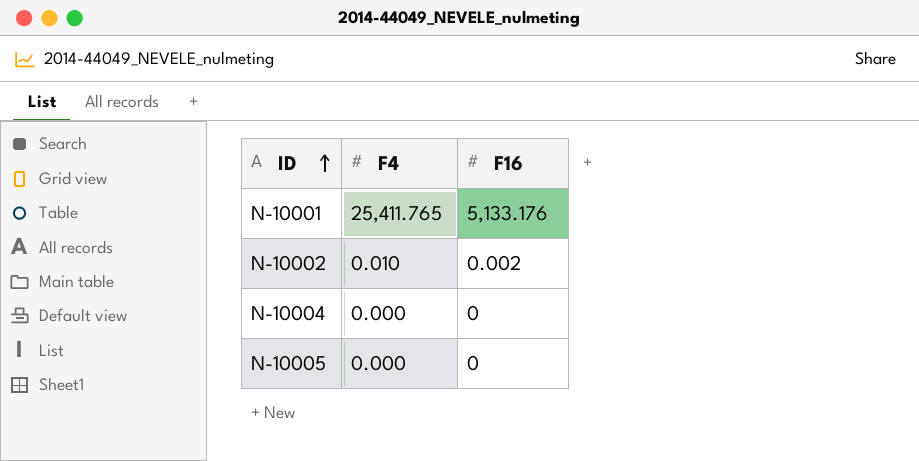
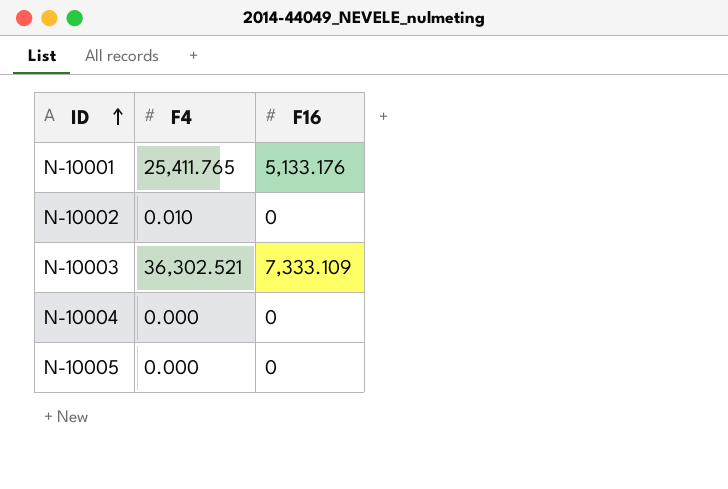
N-10002 | F16: 0.002 -> 0
row N-10003: none -> 36,302.521 | 7,333.109

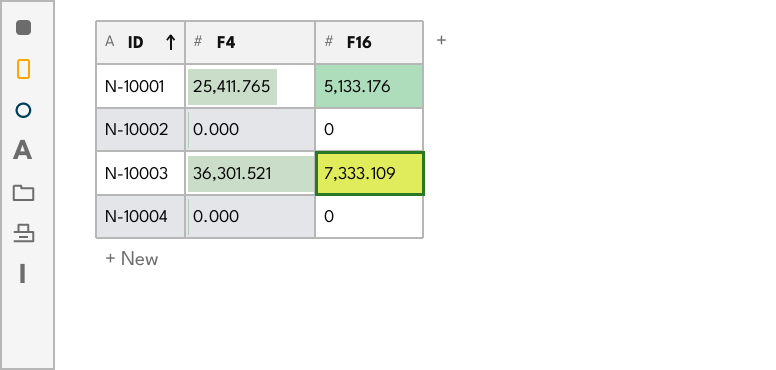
row N-10005: 0.000 | 0 -> none
N-10002 | F4: 0.010 -> 0.000
N-10003 | F4: 36,302.521 -> 36,301.521

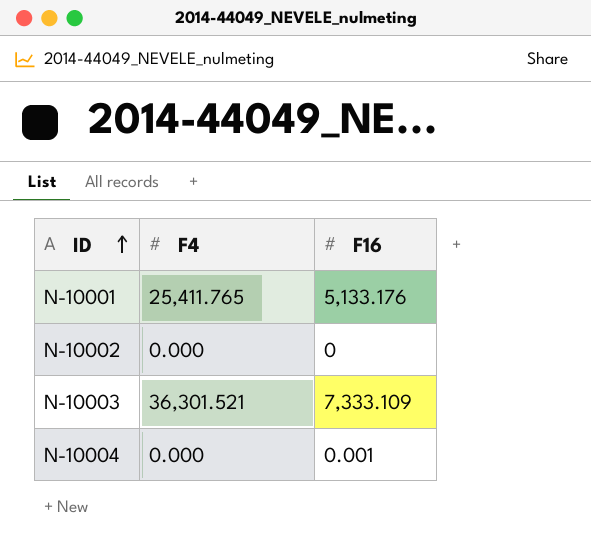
N-10004 | F16: 0 -> 0.001

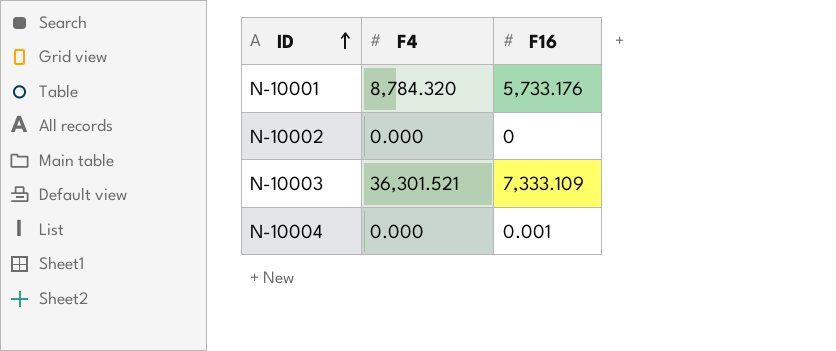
N-10001 | F4: 25,411.765 -> 8,784.320
N-10001 | F16: 5,133.176 -> 5,733.176

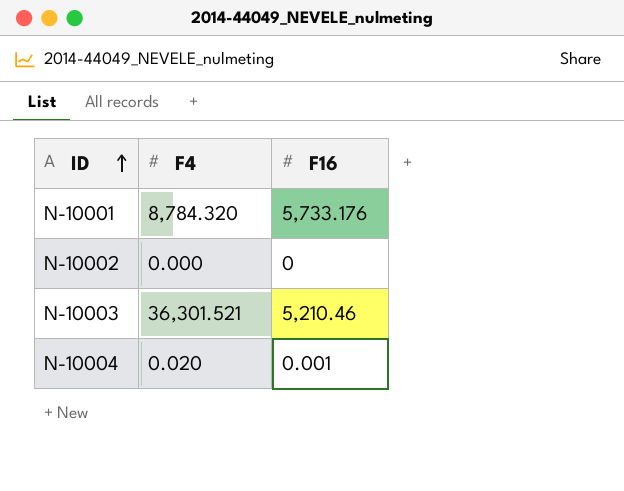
N-10003 | F16: 7,333.109 -> 5,210.46
N-10004 | F4: 0.000 -> 0.020

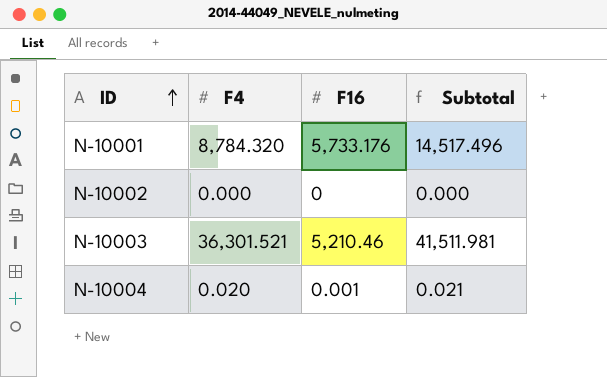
column Subtotal | formula: none -> [F4] + [F16]

